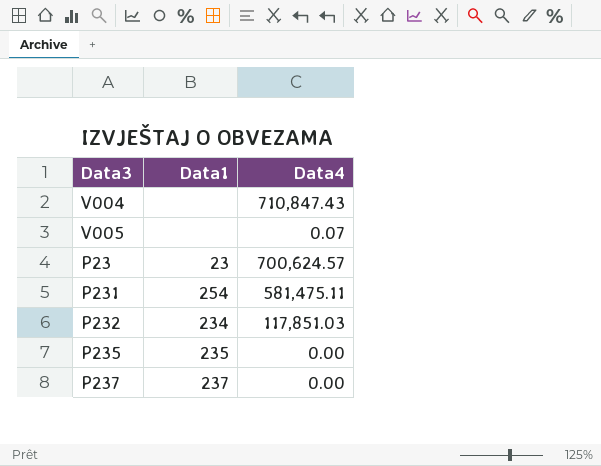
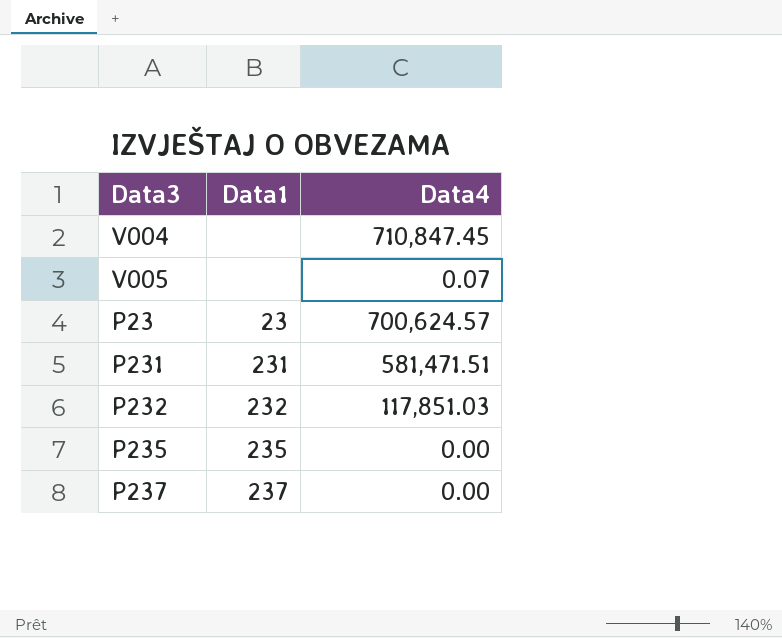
V004 | Data4: 710,847.43 -> 710,847.45
P231 | Data1: 254 -> 231
P231 | Data4: 581,475.11 -> 581,471.51
P232 | Data1: 234 -> 232

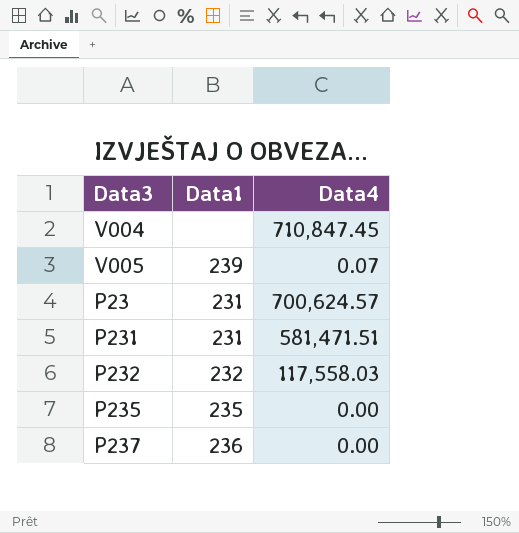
V005 | Data1: none -> 239
P23 | Data1: 23 -> 231
P232 | Data4: 117,851.03 -> 117,558.03
P237 | Data1: 237 -> 236

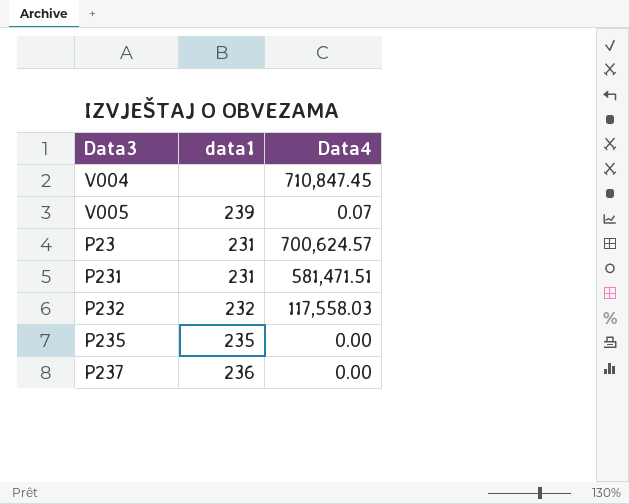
column name: Data1 -> data1

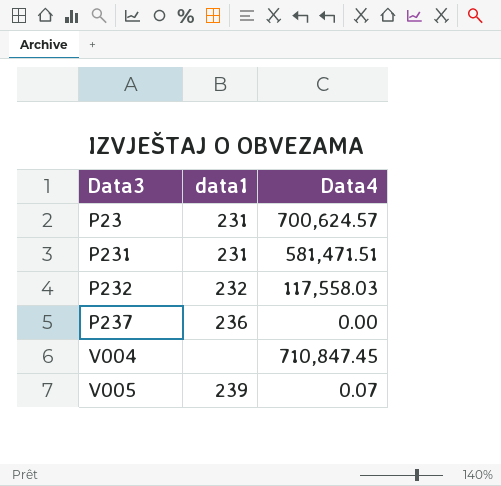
row order: none -> Data3 ascending
row P235: 235 | 0.00 -> none

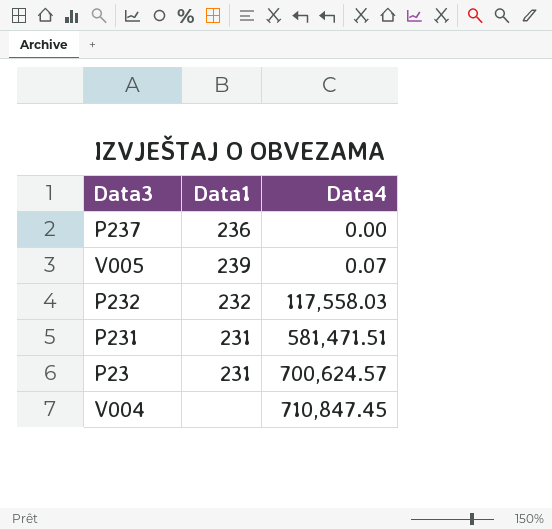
row order: Data3 ascending -> Data4 ascending
column name: data1 -> Data1

